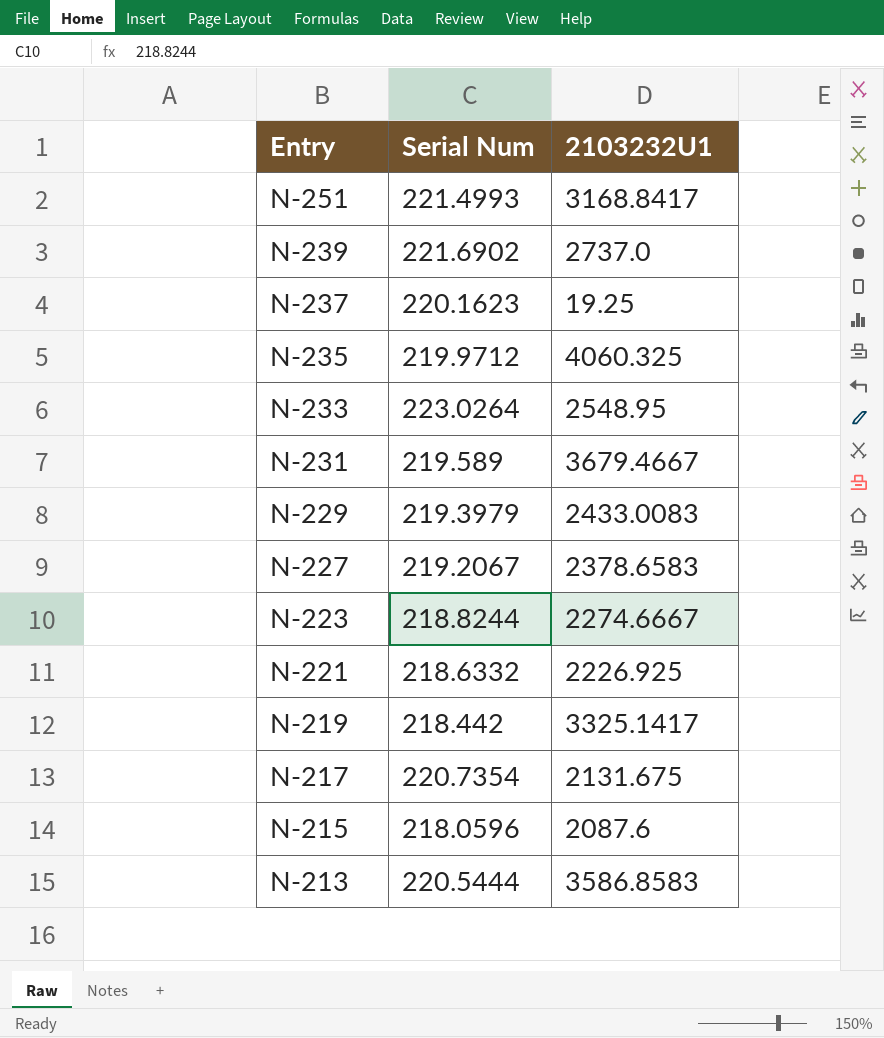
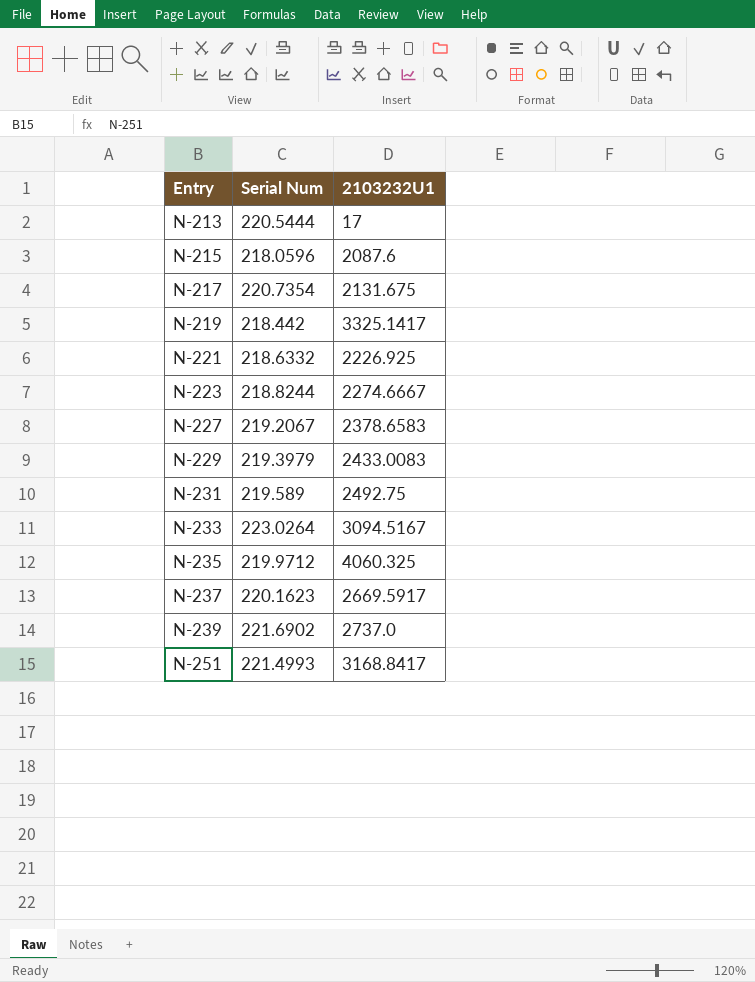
row order: Entry descending -> Entry ascending
N-213 | 2103232U1: 3586.8583 -> 17
N-231 | 2103232U1: 3679.4667 -> 2492.75
N-233 | 2103232U1: 2548.95 -> 3094.5167
N-237 | 2103232U1: 19.25 -> 2669.5917

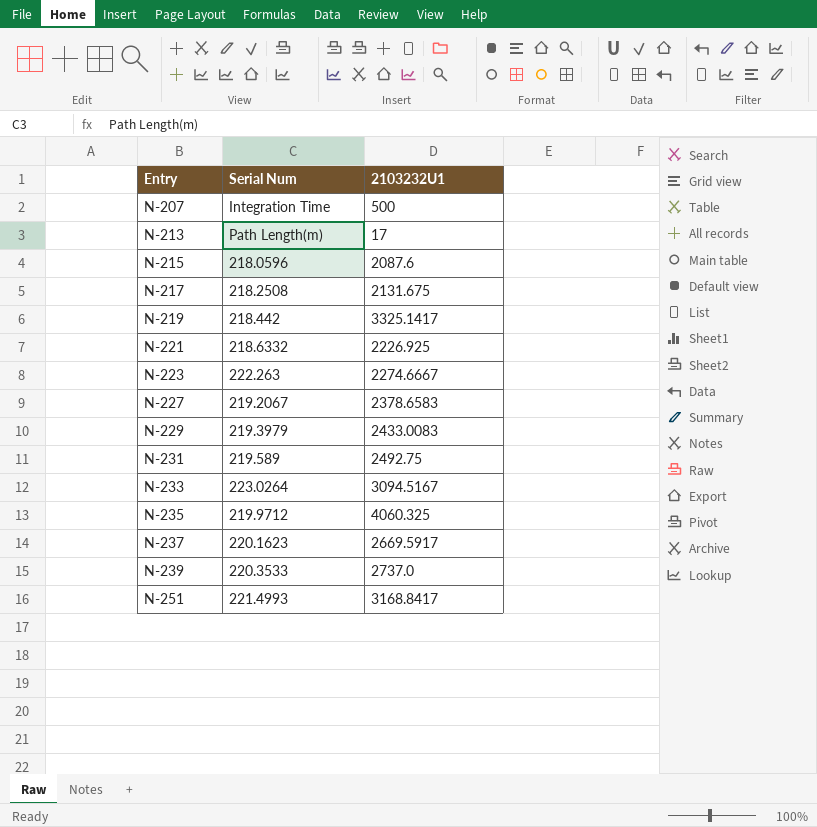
row N-207: none -> Integration Time | 500
N-213 | Serial Num: 220.5444 -> Path Length(m)
N-217 | Serial Num: 220.7354 -> 218.2508
N-223 | Serial Num: 218.8244 -> 222.263
N-239 | Serial Num: 221.6902 -> 220.3533

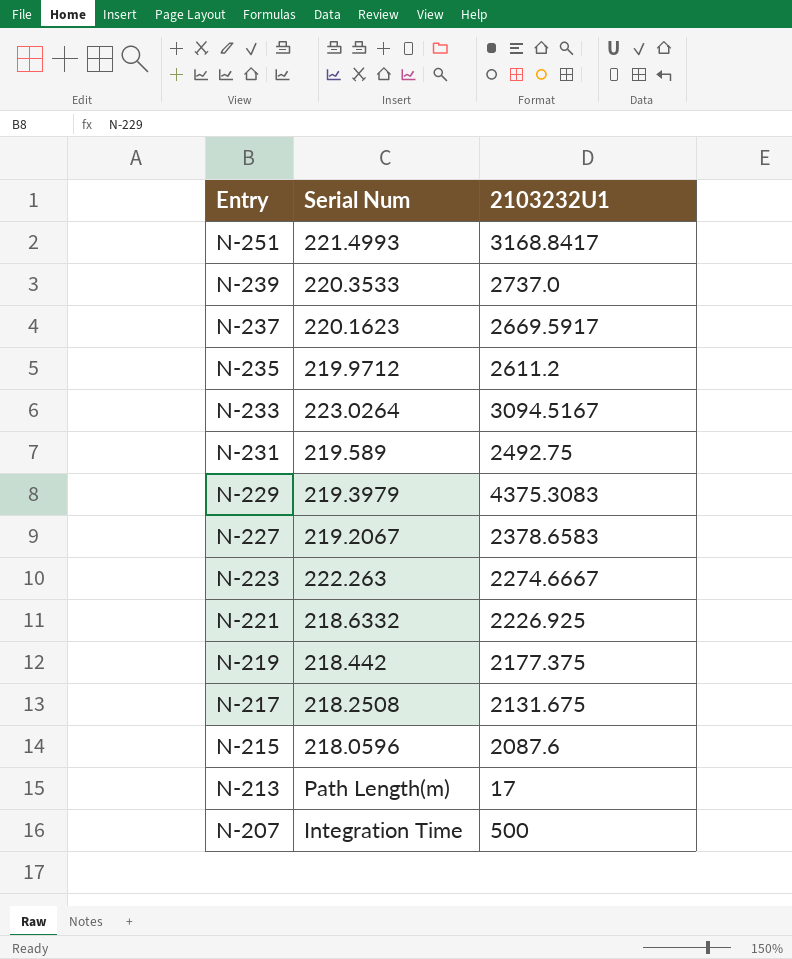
row order: Entry ascending -> Entry descending
N-235 | 2103232U1: 4060.325 -> 2611.2
N-229 | 2103232U1: 2433.0083 -> 4375.3083
N-219 | 2103232U1: 3325.1417 -> 2177.375

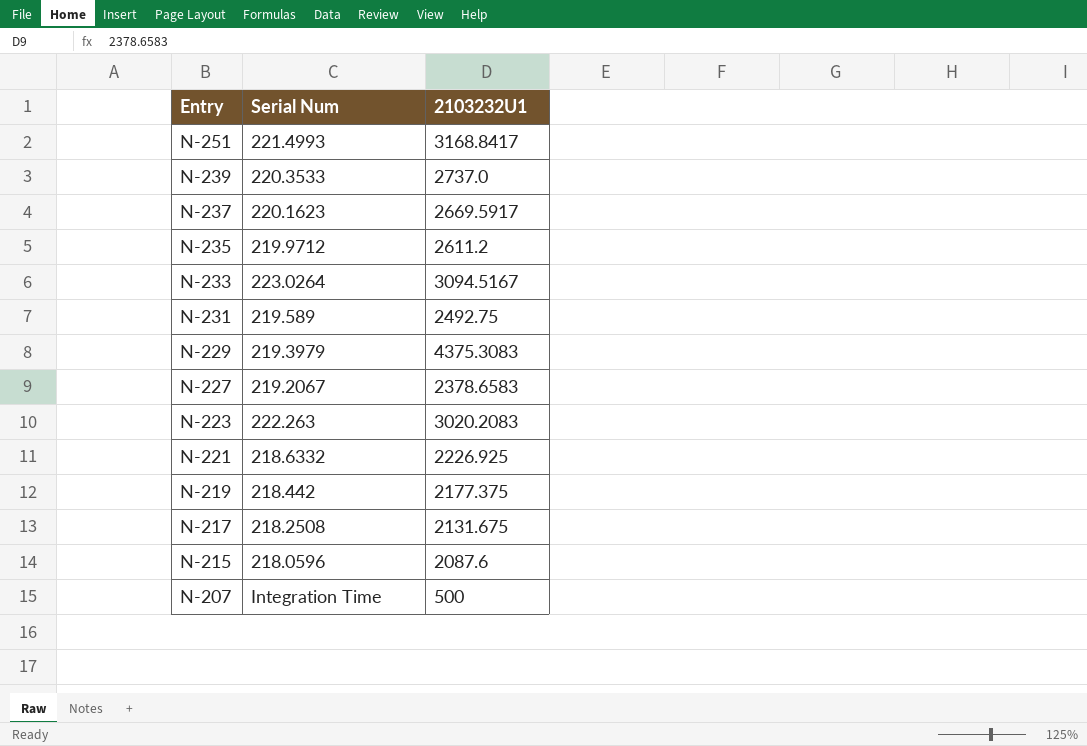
row N-213: Path Length(m) | 17 -> none
N-223 | 2103232U1: 2274.6667 -> 3020.2083

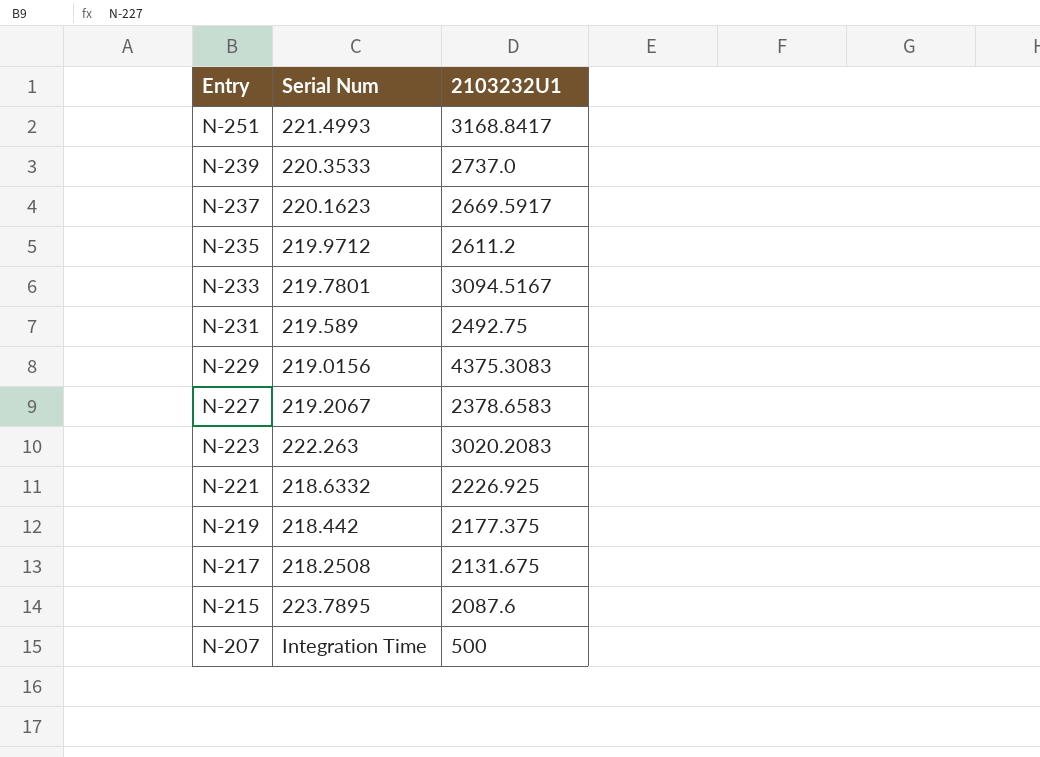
N-233 | Serial Num: 223.0264 -> 219.7801
N-229 | Serial Num: 219.3979 -> 219.0156
N-215 | Serial Num: 218.0596 -> 223.7895

